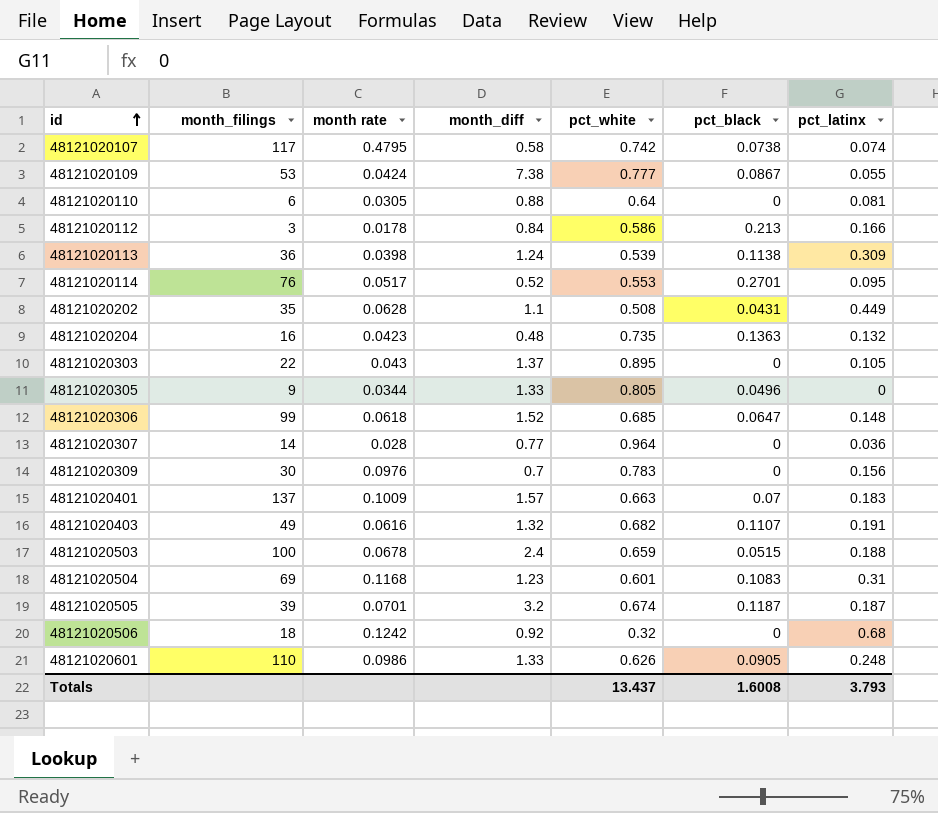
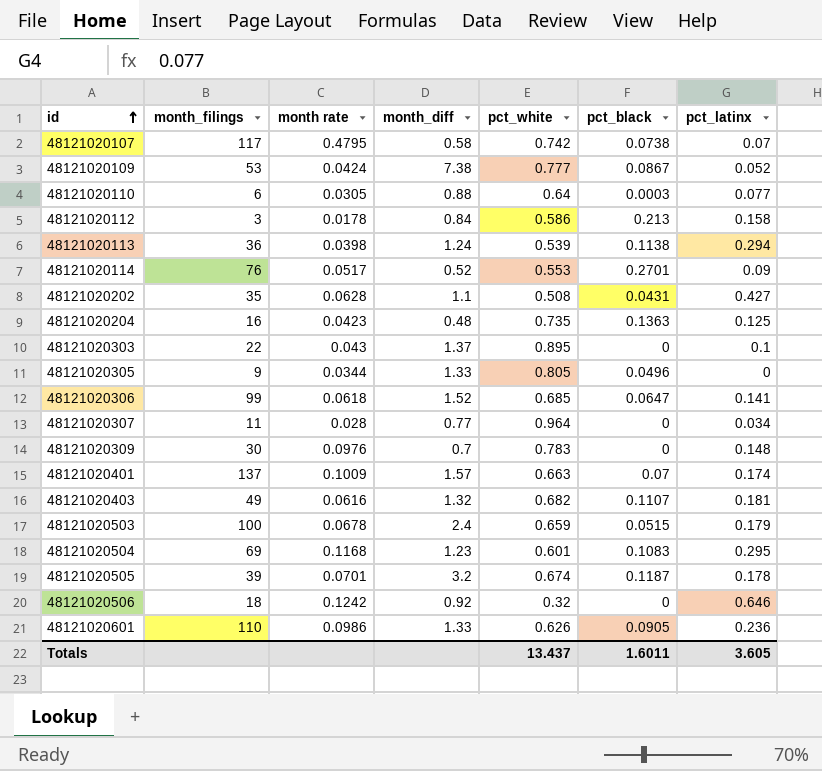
48121020107 | pct_latinx: 0.074 -> 0.07
48121020109 | pct_latinx: 0.055 -> 0.052
48121020110 | pct_black: 0 -> 0.0003
48121020110 | pct_latinx: 0.081 -> 0.077
48121020112 | pct_latinx: 0.166 -> 0.158
48121020113 | pct_latinx: 0.309 -> 0.294
48121020114 | pct_latinx: 0.095 -> 0.09
48121020202 | pct_latinx: 0.449 -> 0.427
48121020204 | pct_latinx: 0.132 -> 0.125
48121020303 | pct_latinx: 0.105 -> 0.1
48121020306 | pct_latinx: 0.148 -> 0.141
48121020307 | month_filings: 14 -> 11
48121020307 | pct_latinx: 0.036 -> 0.034
48121020309 | pct_latinx: 0.156 -> 0.148
48121020401 | pct_latinx: 0.183 -> 0.174
48121020403 | pct_latinx: 0.191 -> 0.181
48121020503 | pct_latinx: 0.188 -> 0.179
48121020504 | pct_latinx: 0.31 -> 0.295
48121020505 | pct_latinx: 0.187 -> 0.178
48121020506 | pct_latinx: 0.68 -> 0.646
48121020601 | pct_latinx: 0.248 -> 0.236
Totals | pct_black: 1.6008 -> 1.6011
Totals | pct_latinx: 3.793 -> 3.605

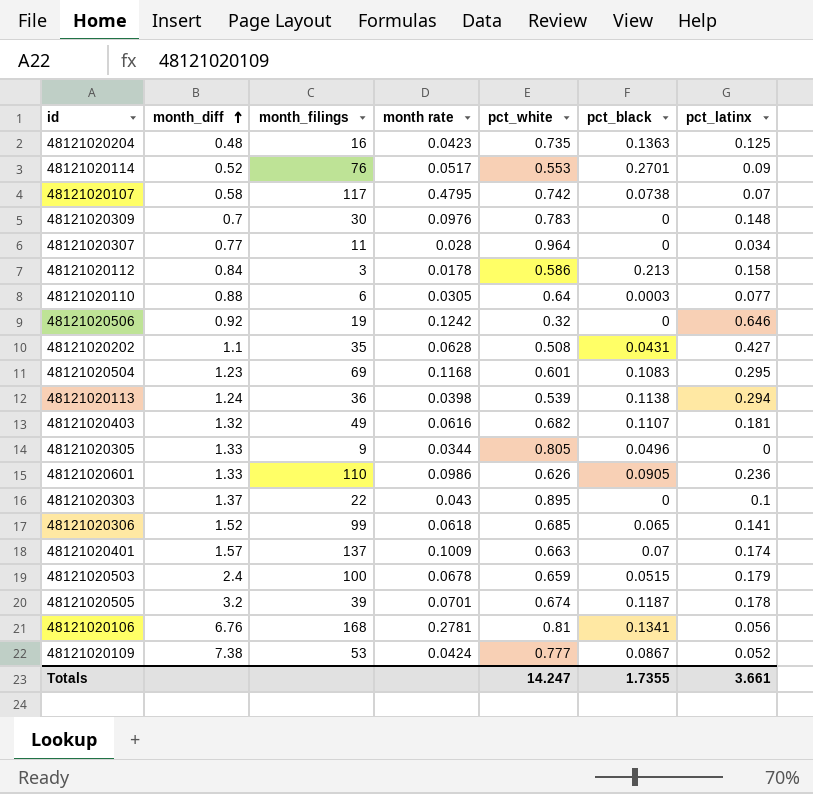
row order: id ascending -> month_diff ascending
column month_diff | position: 4 -> 2
48121020506 | month_filings: 18 -> 19
48121020306 | pct_black: 0.0647 -> 0.065
row 48121020106: none -> 6.76 | 168 | 0.2781 | 0.81 | 0.1341 | 0.056
Totals | pct_white: 13.437 -> 14.247
Totals | pct_black: 1.6011 -> 1.7355
Totals | pct_latinx: 3.605 -> 3.661

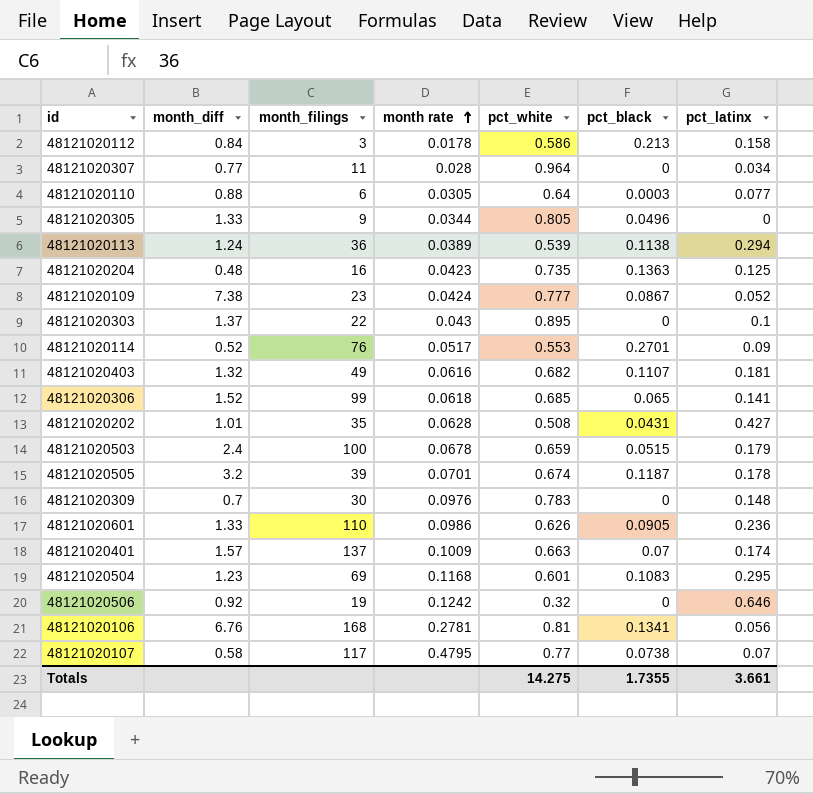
row order: month_diff ascending -> month rate ascending
48121020113 | month rate: 0.0398 -> 0.0389
48121020109 | month_filings: 53 -> 23
48121020202 | month_diff: 1.1 -> 1.01
48121020107 | pct_white: 0.742 -> 0.77
Totals | pct_white: 14.247 -> 14.275

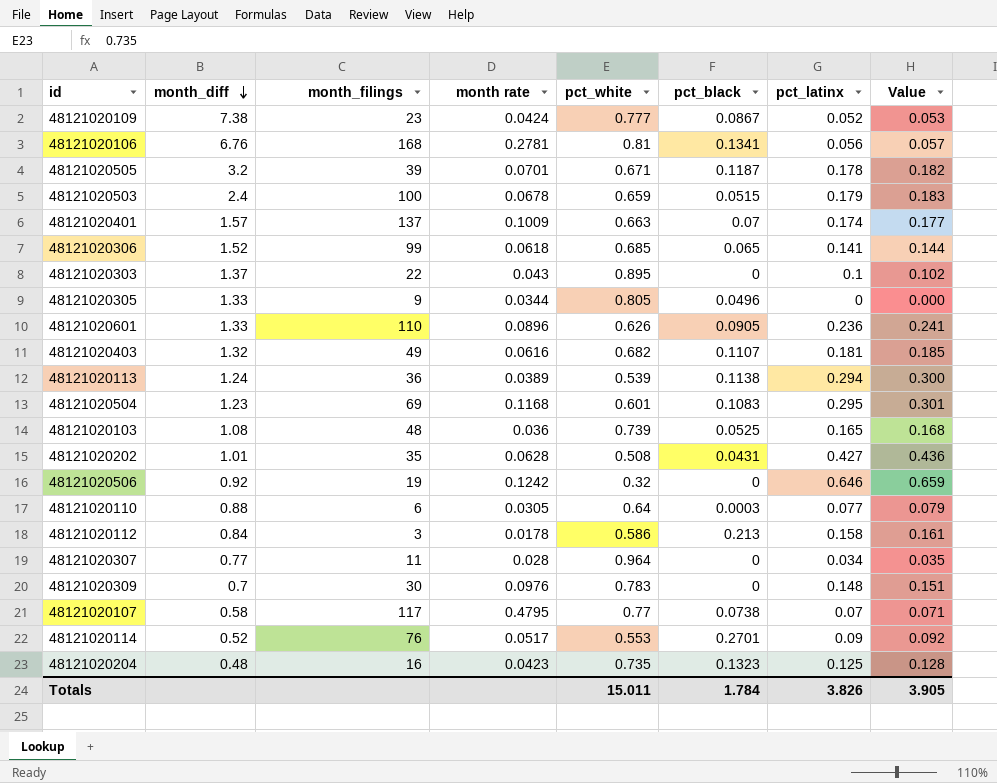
row order: month rate ascending -> month_diff descending
column Value | formula: none -> [pct_latinx] * 1.02
48121020505 | pct_white: 0.674 -> 0.671
48121020601 | month rate: 0.0986 -> 0.0896
row 48121020103: none -> 1.08 | 48 | 0.036 | 0.739 | 0.0525 | 0.165 | 0.168
48121020204 | pct_black: 0.1363 -> 0.1323
Totals | pct_white: 14.275 -> 15.011
Totals | pct_black: 1.7355 -> 1.784
Totals | pct_latinx: 3.661 -> 3.826

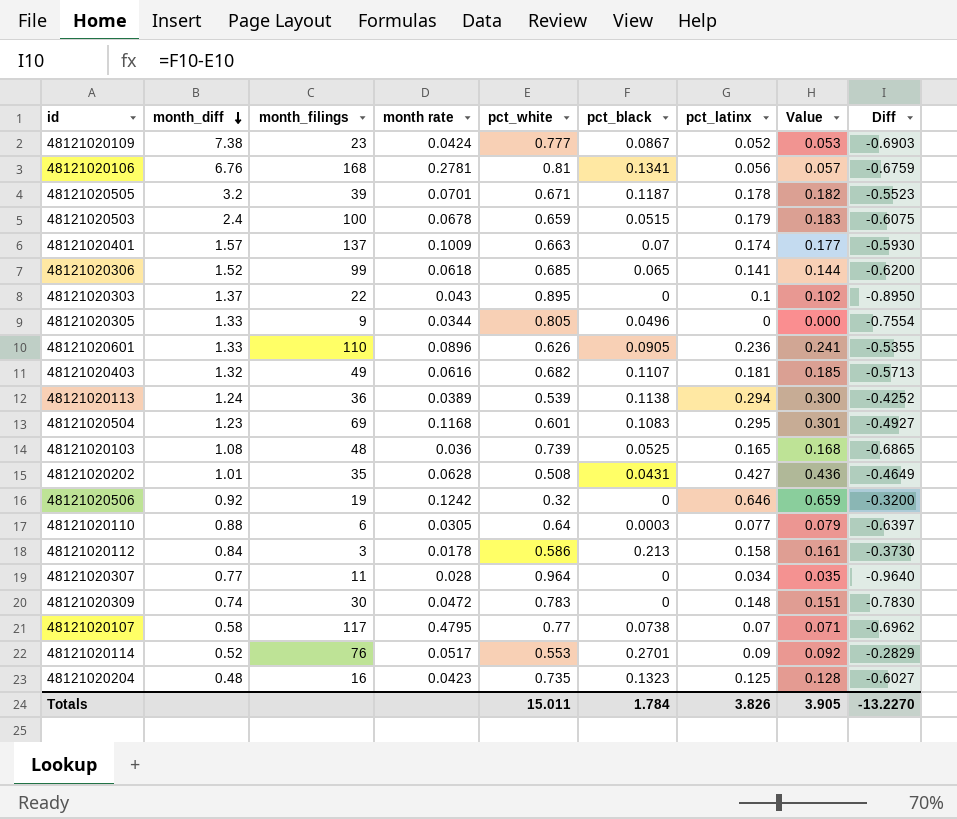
column Diff | formula: none -> [pct_black] - [pct_white]
48121020309 | month_diff: 0.7 -> 0.74
48121020309 | month rate: 0.0976 -> 0.0472

